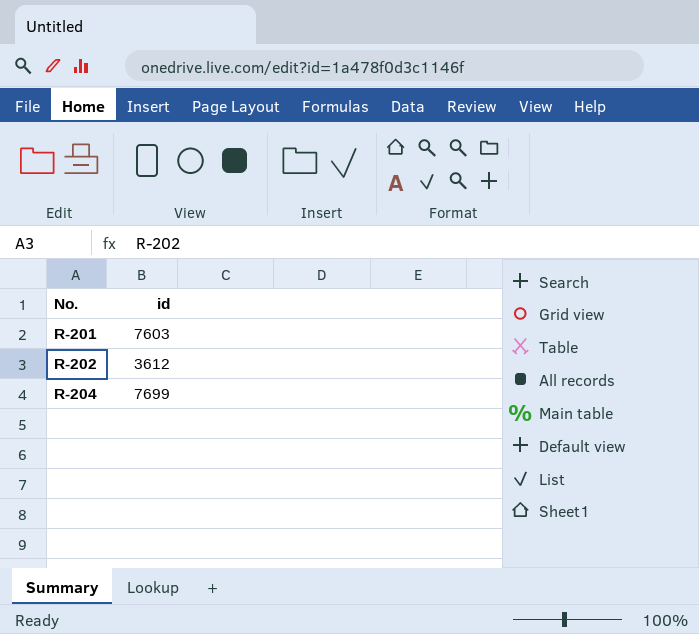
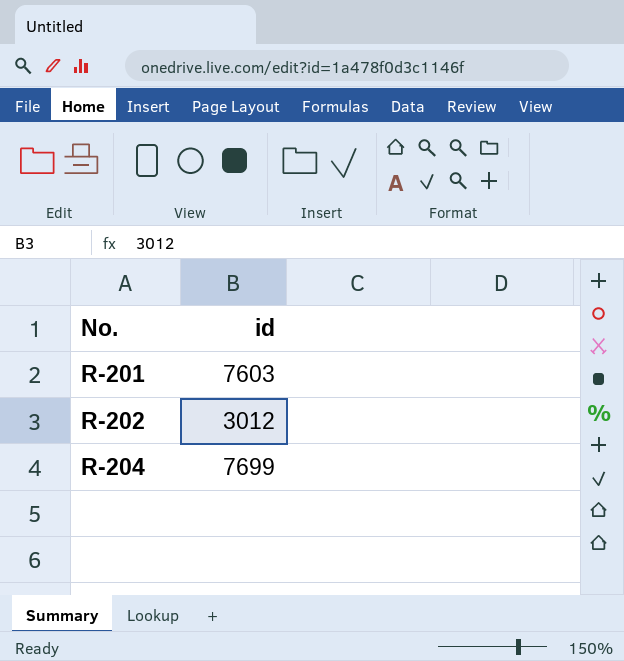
R-202 | id: 3612 -> 3012

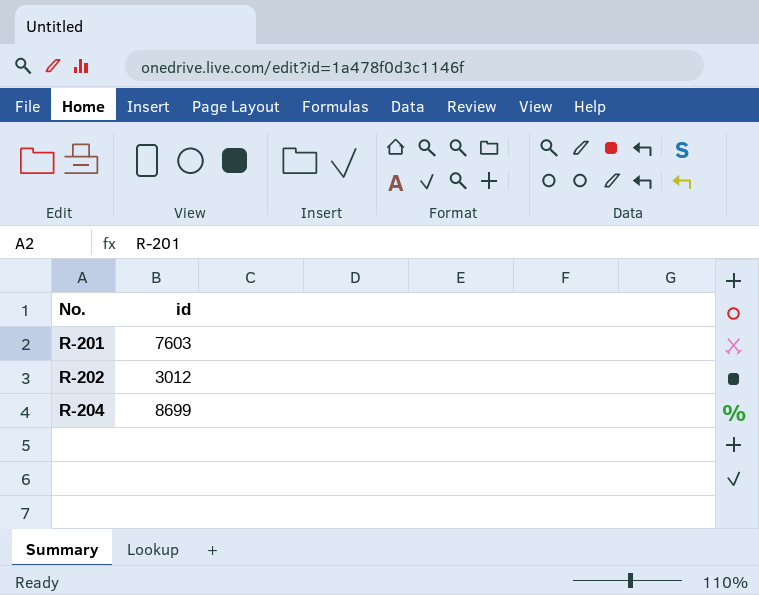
R-204 | id: 7699 -> 8699

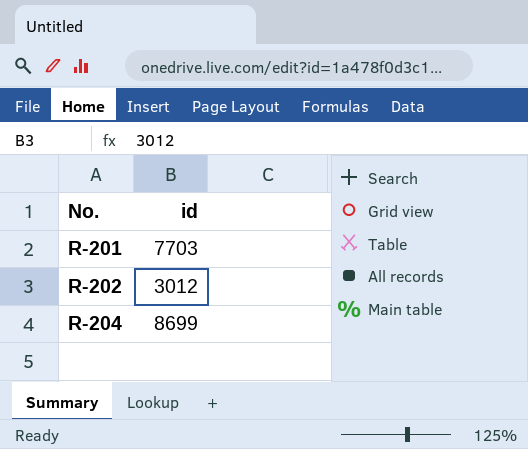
R-201 | id: 7603 -> 7703

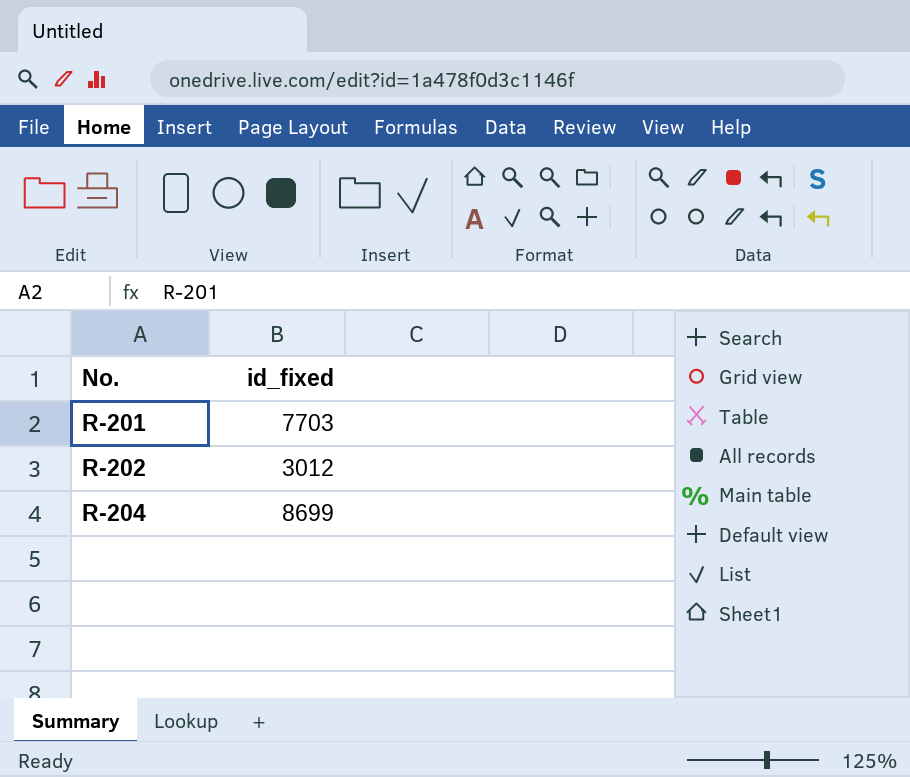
column name: id -> id_fixed

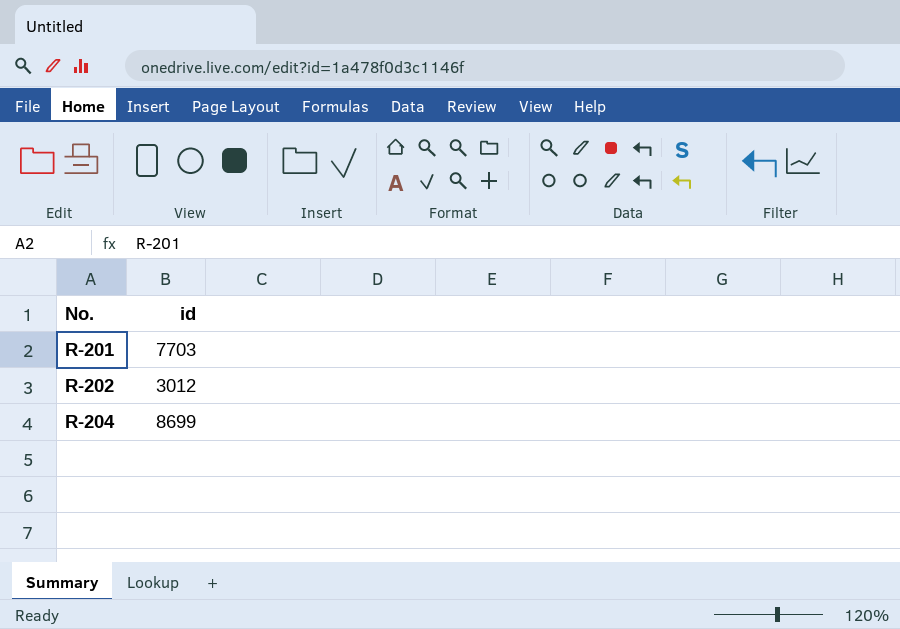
column name: id_fixed -> id

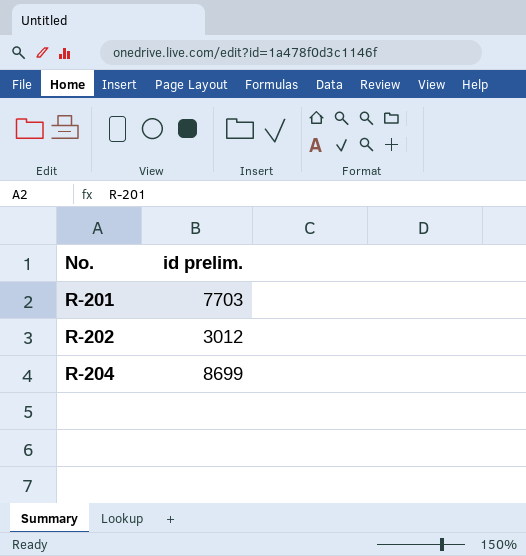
column name: id -> id prelim.

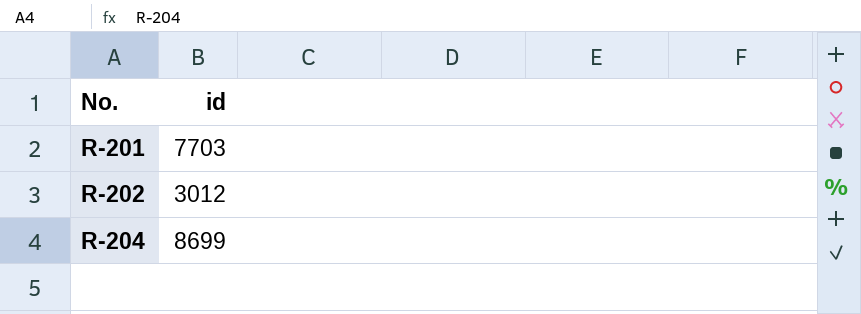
column name: id prelim. -> id

